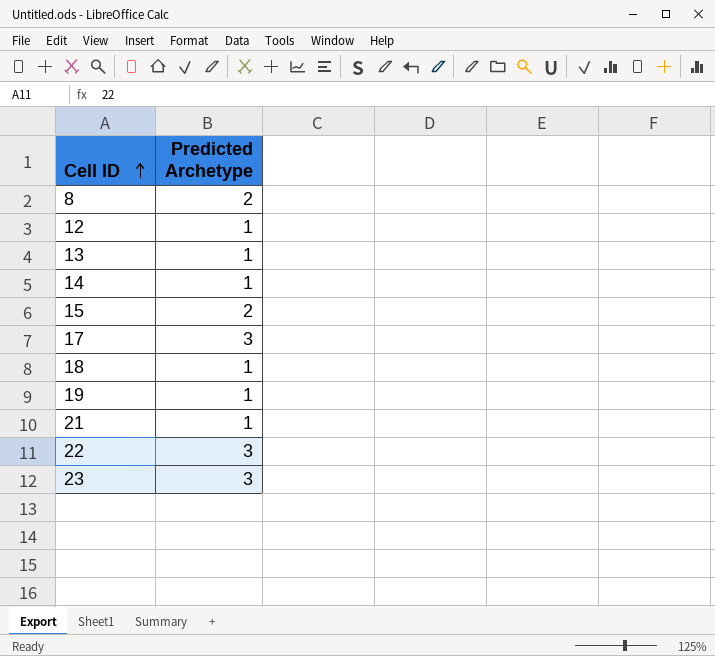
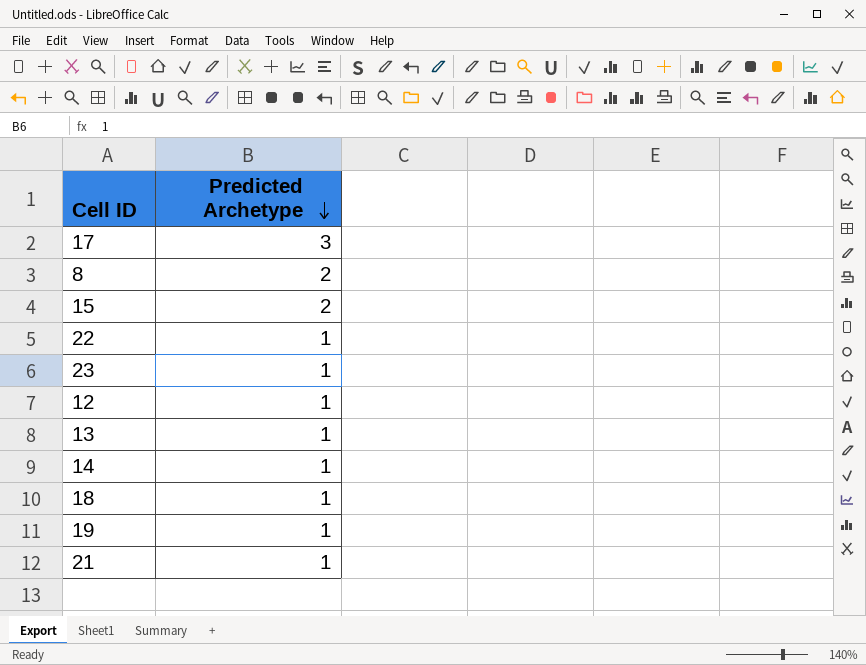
row order: Cell ID ascending -> Predicted Archetype descending
22 | Predicted Archetype: 3 -> 1
23 | Predicted Archetype: 3 -> 1

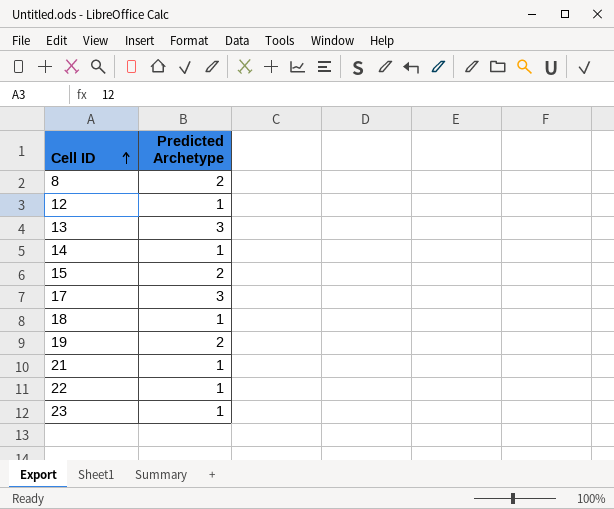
row order: Predicted Archetype descending -> Cell ID ascending
13 | Predicted Archetype: 1 -> 3
19 | Predicted Archetype: 1 -> 2

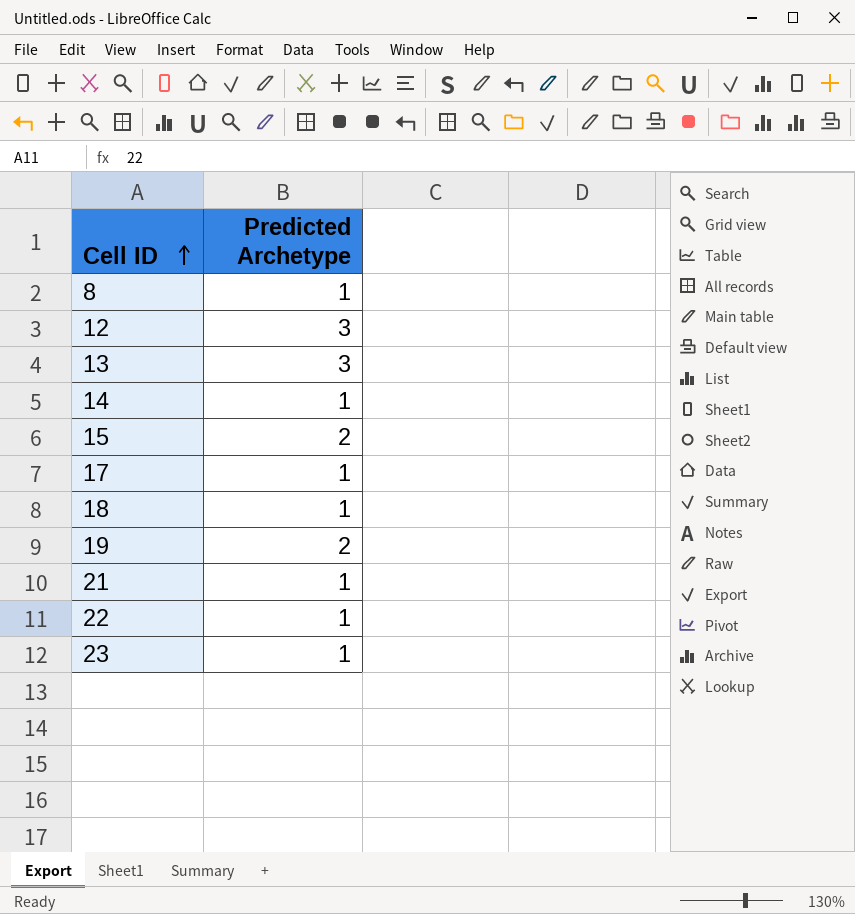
8 | Predicted Archetype: 2 -> 1
12 | Predicted Archetype: 1 -> 3
17 | Predicted Archetype: 3 -> 1

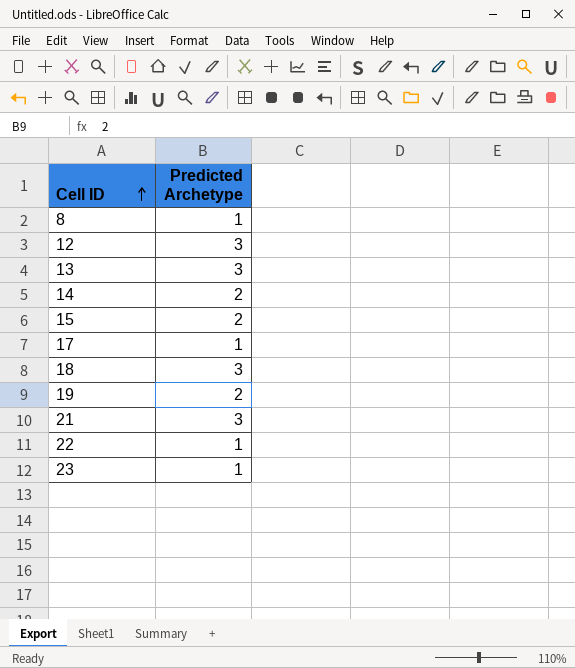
14 | Predicted Archetype: 1 -> 2
18 | Predicted Archetype: 1 -> 3
21 | Predicted Archetype: 1 -> 3

